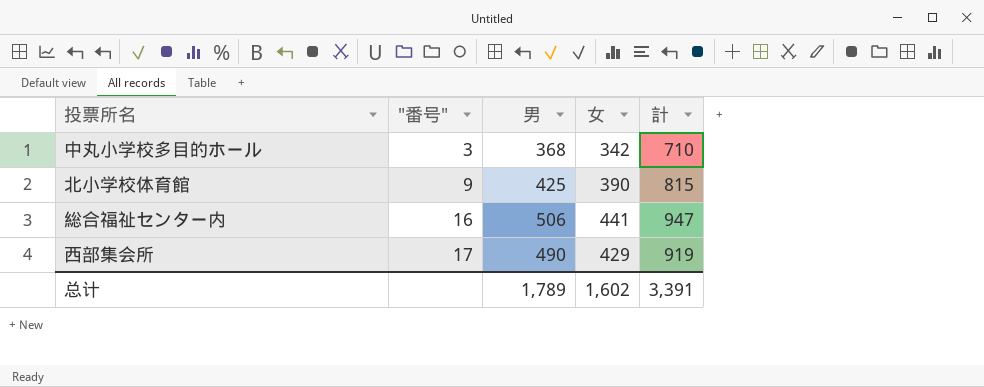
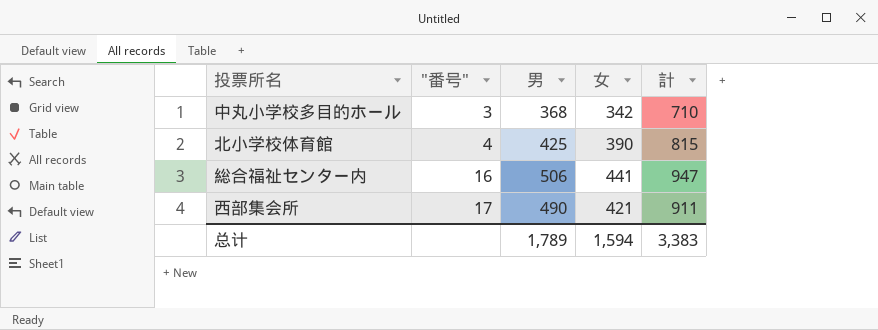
北小学校体育館 | "番号": 9 -> 4
西部集会所 | 女: 429 -> 421
西部集会所 | 計: 919 -> 911
总计 | 女: 1,602 -> 1,594
总计 | 計: 3,391 -> 3,383

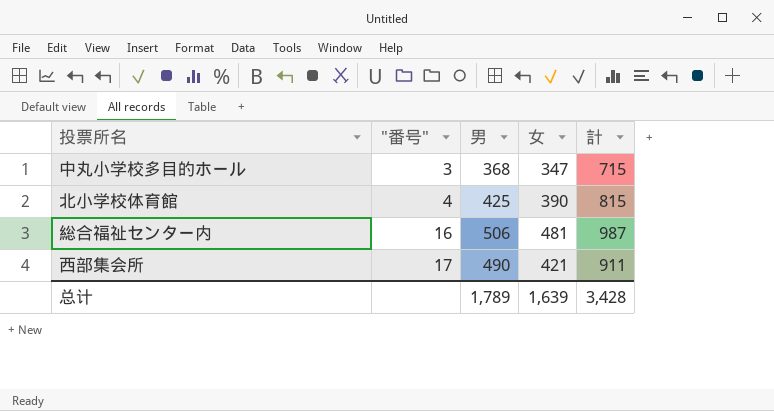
中丸小学校多目的ホール | 女: 342 -> 347
中丸小学校多目的ホール | 計: 710 -> 715
総合福祉センター内 | 女: 441 -> 481
総合福祉センター内 | 計: 947 -> 987
总计 | 女: 1,594 -> 1,639
总计 | 計: 3,383 -> 3,428

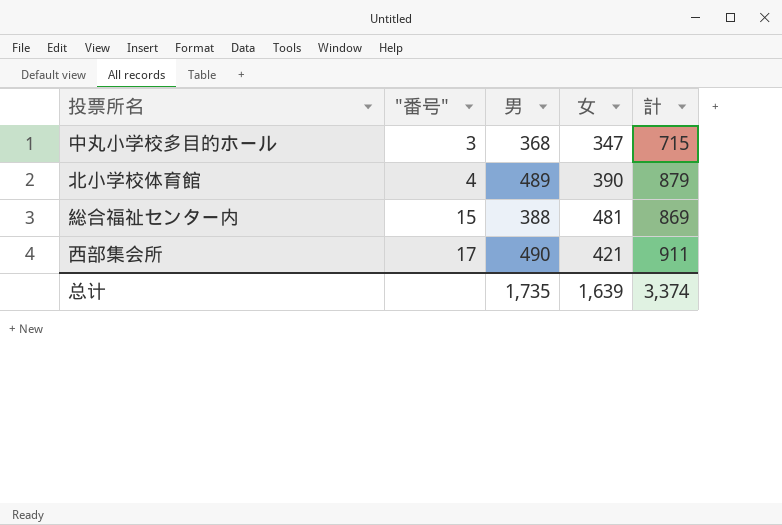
北小学校体育館 | 男: 425 -> 489
北小学校体育館 | 計: 815 -> 879
総合福祉センター内 | "番号": 16 -> 15
総合福祉センター内 | 男: 506 -> 388
総合福祉センター内 | 計: 987 -> 869
总计 | 男: 1,789 -> 1,735
总计 | 計: 3,428 -> 3,374

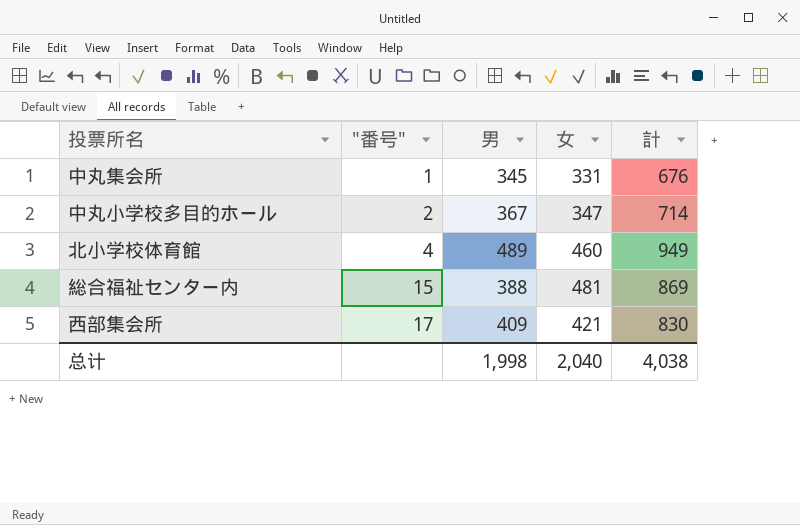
row 中丸集会所: none -> 1 | 345 | 331 | 676
中丸小学校多目的ホール | "番号": 3 -> 2
中丸小学校多目的ホール | 男: 368 -> 367
中丸小学校多目的ホール | 計: 715 -> 714
北小学校体育館 | 女: 390 -> 460
北小学校体育館 | 計: 879 -> 949
西部集会所 | 男: 490 -> 409
西部集会所 | 計: 911 -> 830
总计 | 男: 1,735 -> 1,998
总计 | 女: 1,639 -> 2,040
总计 | 計: 3,374 -> 4,038

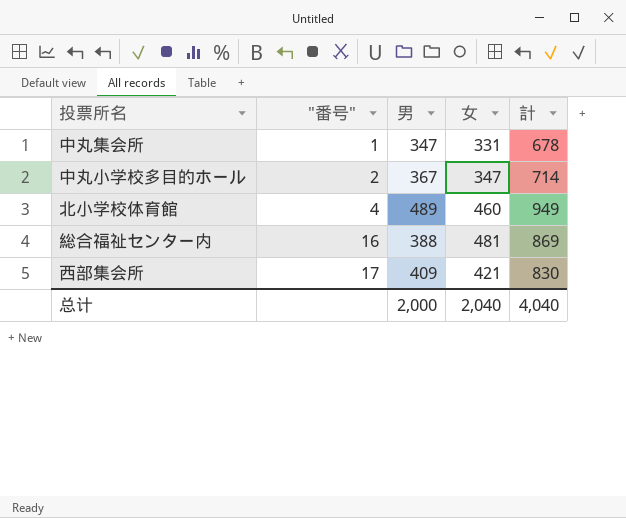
中丸集会所 | 男: 345 -> 347
中丸集会所 | 計: 676 -> 678
総合福祉センター内 | "番号": 15 -> 16
总计 | 男: 1,998 -> 2,000
总计 | 計: 4,038 -> 4,040

